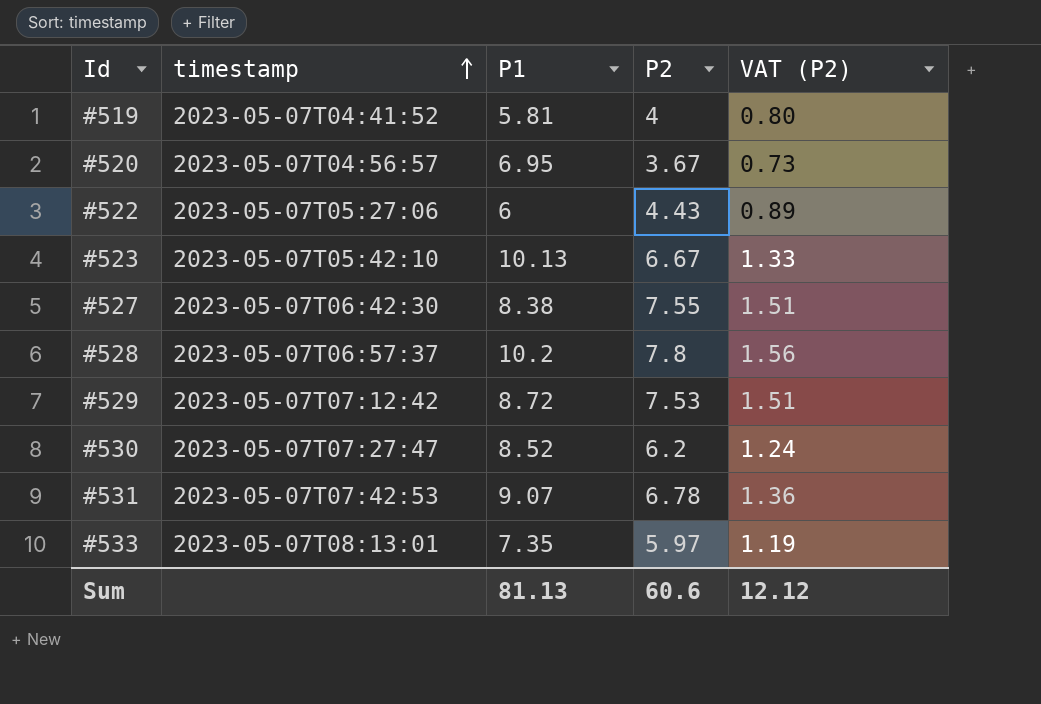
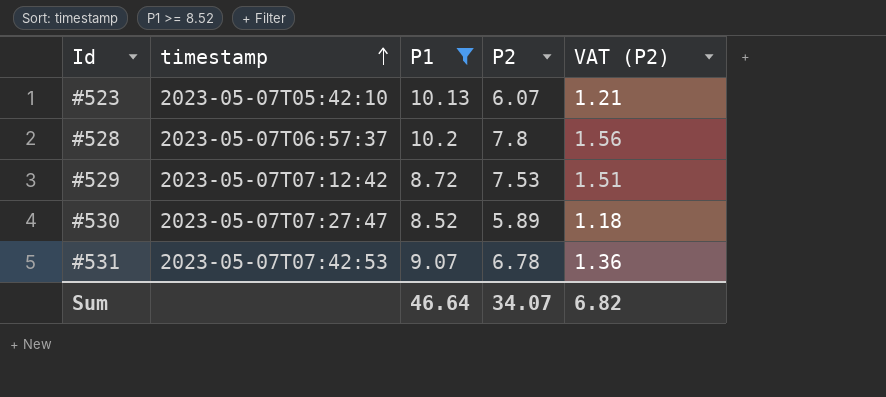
filter: none -> P1 >= 8.52
#523 | P2: 6.67 -> 6.07
#523 | VAT (P2): 1.33 -> 1.21
#530 | P2: 6.2 -> 5.89
#530 | VAT (P2): 1.24 -> 1.18
Sum | P1: 81.13 -> 46.64
Sum | P2: 60.6 -> 34.07
Sum | VAT (P2): 12.12 -> 6.82

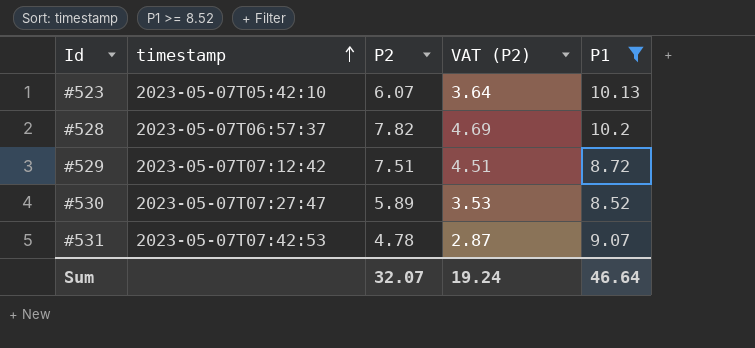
column VAT (P2) | formula: [P2] * 0.2 -> [P2] * 0.6
column P1 | position: 3 -> 5
#528 | P2: 7.8 -> 7.82
#529 | P2: 7.53 -> 7.51
#531 | P2: 6.78 -> 4.78
Sum | P2: 34.07 -> 32.07
Sum | VAT (P2): 6.82 -> 19.24

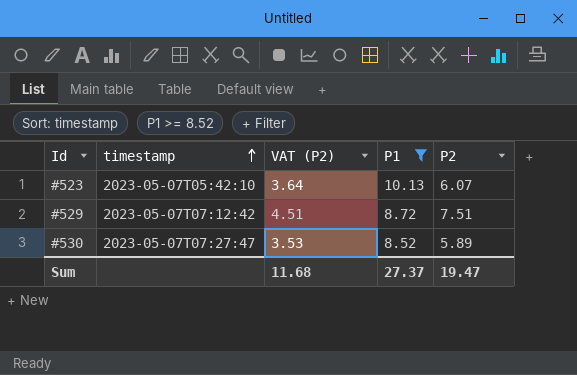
column P2 | position: 3 -> 5
row #528: 2023-05-07T06:57:37 | 7.82 | 4.69 | 10.2 -> none
row #531: 2023-05-07T07:42:53 | 4.78 | 2.87 | 9.07 -> none
Sum | VAT (P2): 19.24 -> 11.68
Sum | P1: 46.64 -> 27.37
Sum | P2: 32.07 -> 19.47

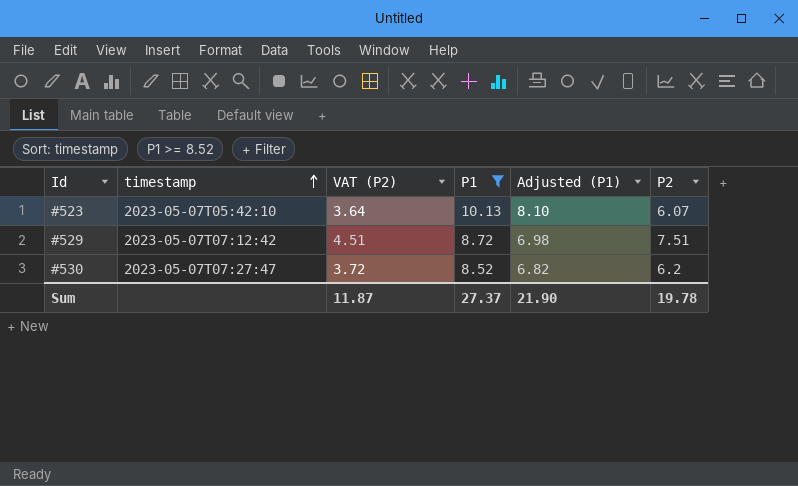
column Adjusted (P1) | formula: none -> [P1] * 0.8
#530 | VAT (P2): 3.53 -> 3.72
#530 | P2: 5.89 -> 6.2
Sum | VAT (P2): 11.68 -> 11.87
Sum | P2: 19.47 -> 19.78

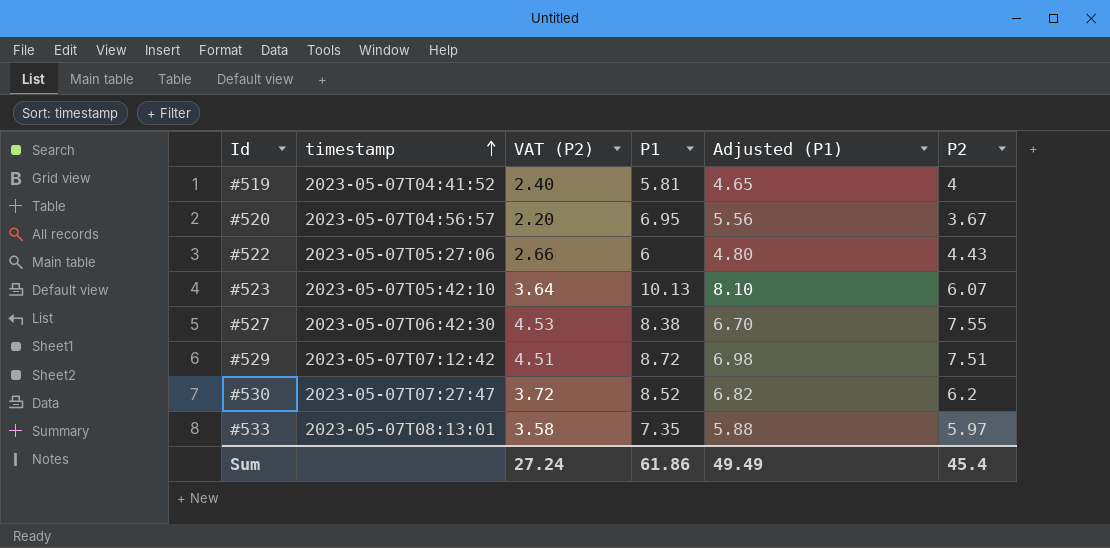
filter: P1 >= 8.52 -> none
Sum | VAT (P2): 11.87 -> 27.24
Sum | P1: 27.37 -> 61.86
Sum | Adjusted (P1): 21.90 -> 49.49
Sum | P2: 19.78 -> 45.4

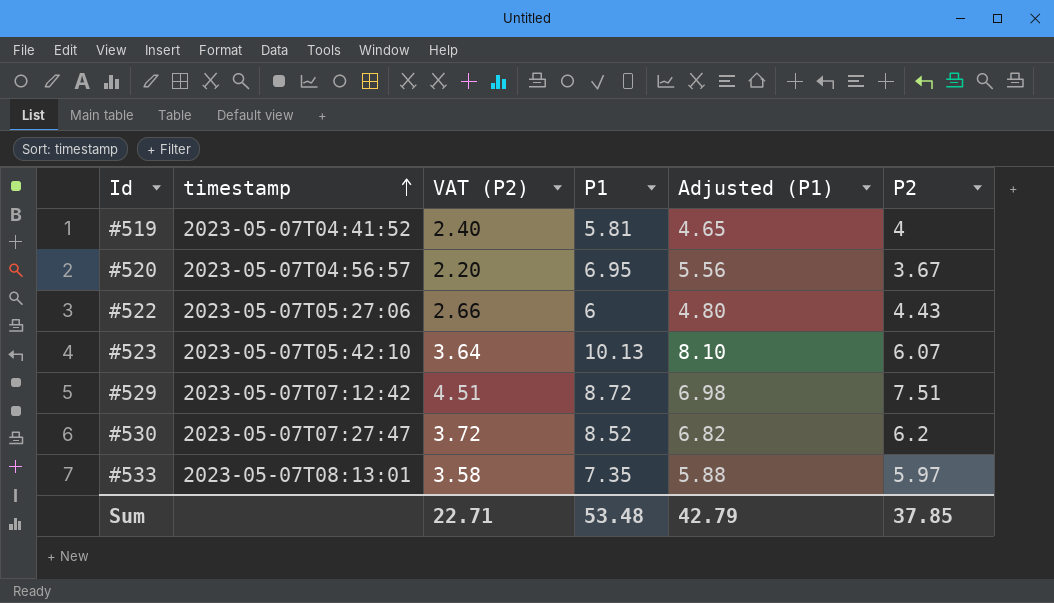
row #527: 2023-05-07T06:42:30 | 4.53 | 8.38 | 6.70 | 7.55 -> none
Sum | VAT (P2): 27.24 -> 22.71
Sum | P1: 61.86 -> 53.48
Sum | Adjusted (P1): 49.49 -> 42.79
Sum | P2: 45.4 -> 37.85

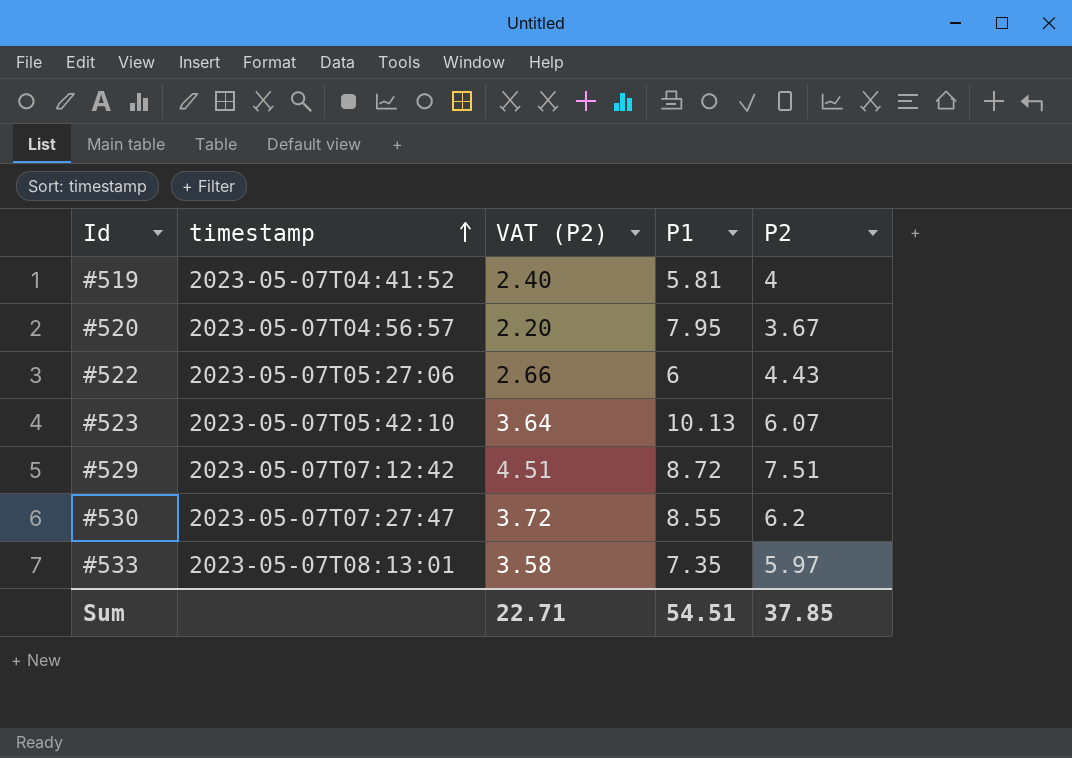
column Adjusted (P1) | formula: [P1] * 0.8 -> none
#520 | P1: 6.95 -> 7.95
#530 | P1: 8.52 -> 8.55
Sum | P1: 53.48 -> 54.51

